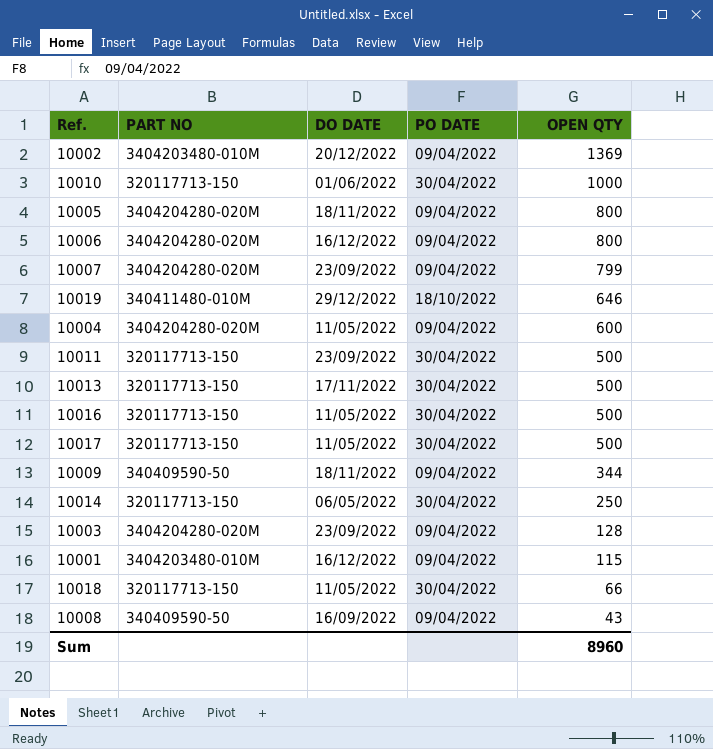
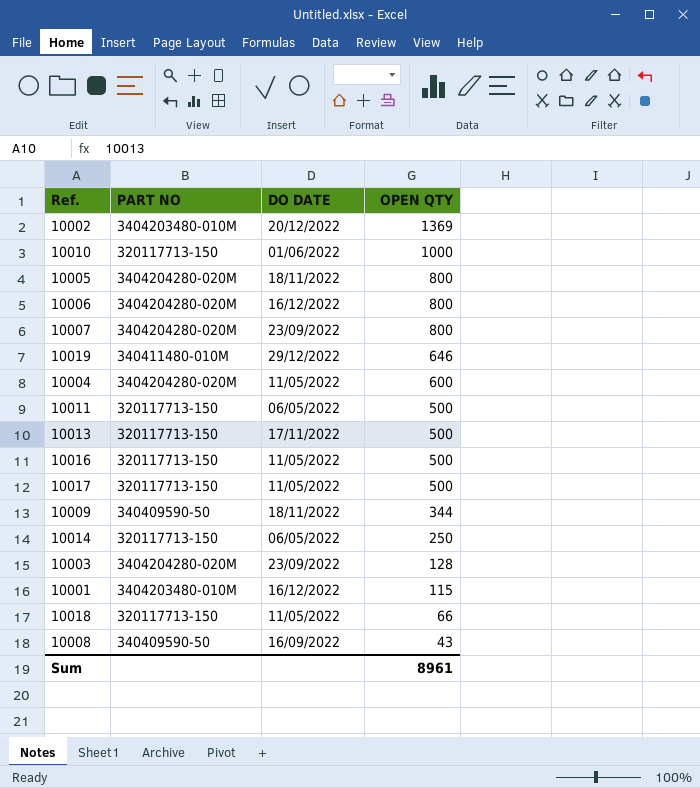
column PO DATE | position: 4 -> none
10007 | OPEN QTY: 799 -> 800
10011 | DO DATE: 23/09/2022 -> 06/05/2022
Sum | OPEN QTY: 8960 -> 8961

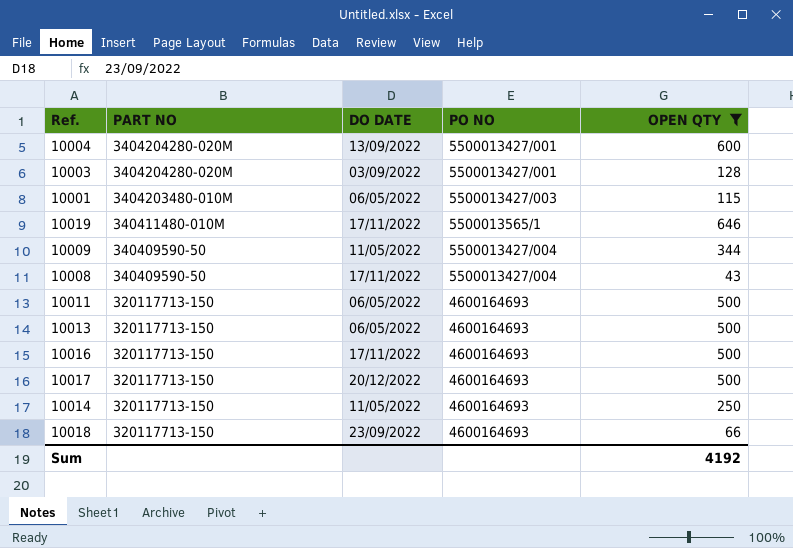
filter: none -> OPEN QTY <= 646
row order: OPEN QTY descending -> PART NO descending
column PO NO | position: none -> 4
10004 | DO DATE: 11/05/2022 -> 13/09/2022
10003 | DO DATE: 23/09/2022 -> 03/09/2022
10001 | DO DATE: 16/12/2022 -> 06/05/2022
10019 | DO DATE: 29/12/2022 -> 17/11/2022
10009 | DO DATE: 18/11/2022 -> 11/05/2022
10008 | DO DATE: 16/09/2022 -> 17/11/2022
10013 | DO DATE: 17/11/2022 -> 06/05/2022
10016 | DO DATE: 11/05/2022 -> 17/11/2022
10017 | DO DATE: 11/05/2022 -> 20/12/2022
10014 | DO DATE: 06/05/2022 -> 11/05/2022
10018 | DO DATE: 11/05/2022 -> 23/09/2022
Sum | OPEN QTY: 8961 -> 4192

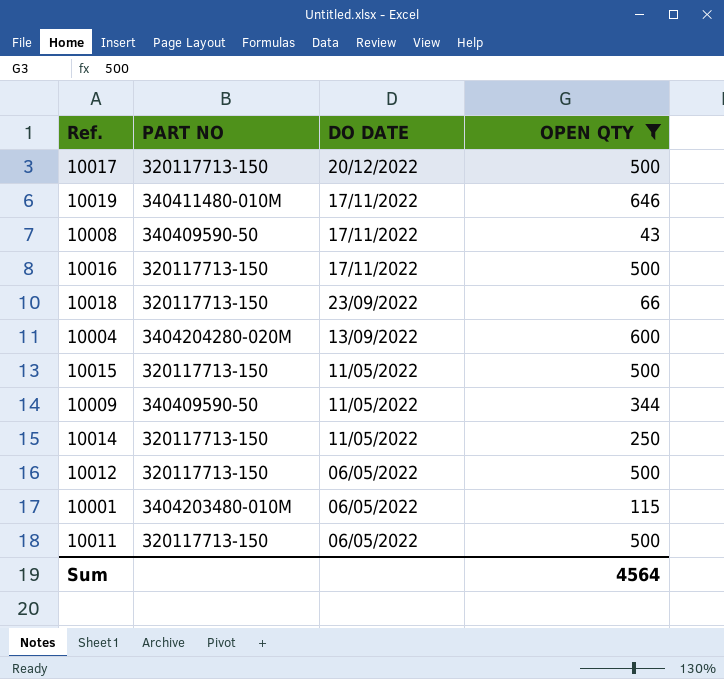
row order: PART NO descending -> DO DATE descending
column PO NO | position: 4 -> none
row 10003: 3404204280-020M | 03/09/2022 | 5500013427/001 | 128 -> none
row 10013: 320117713-150 | 06/05/2022 | 4600164693 | 500 -> none
row 10015: none -> 320117713-150 | 11/05/2022 | 500
row 10012: none -> 320117713-150 | 06/05/2022 | 500
Sum | OPEN QTY: 4192 -> 4564

